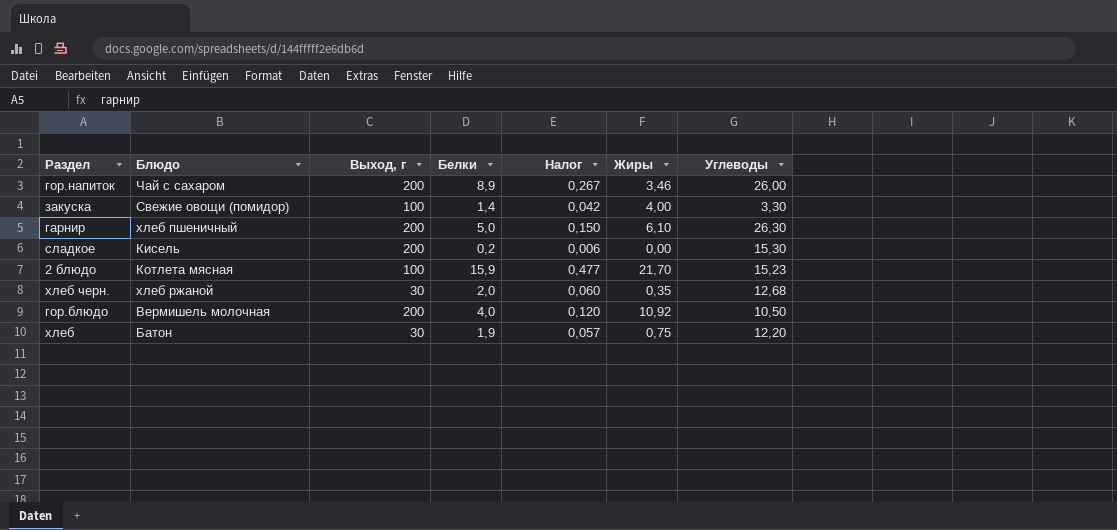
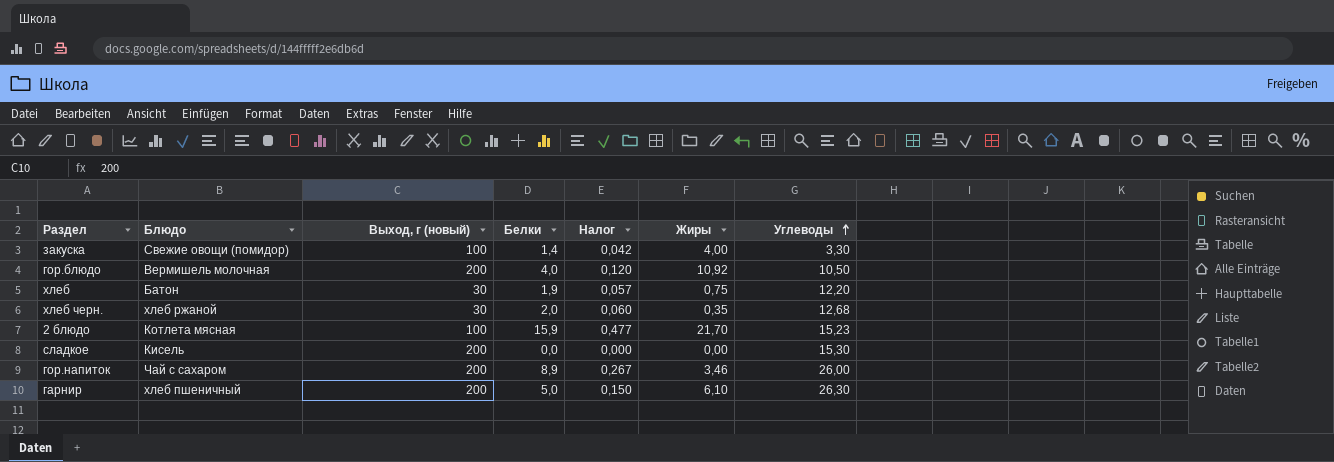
row order: none -> Углеводы ascending
column name: Выход, г -> Выход, г (новый)
сладкое | Белки: 0,2 -> 0,0
сладкое | Налог: 0,006 -> 0,000

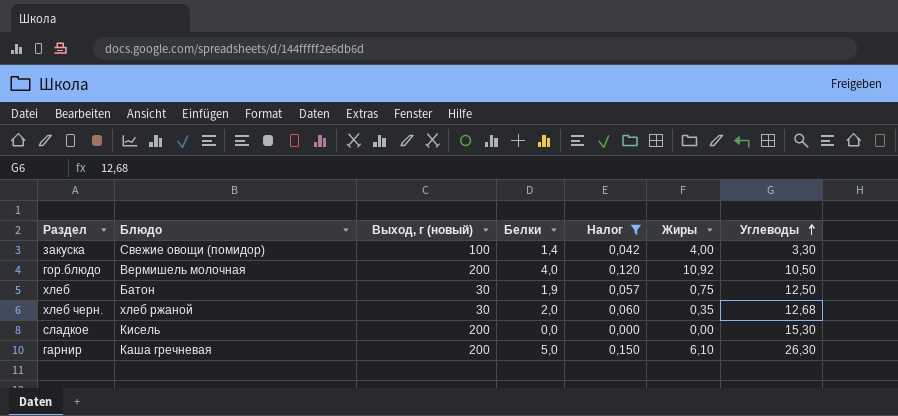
filter: none -> Налог <= 0,150
хлеб | Углеводы: 12,20 -> 12,50
гарнир | Блюдо: хлеб пшеничный -> Каша гречневая

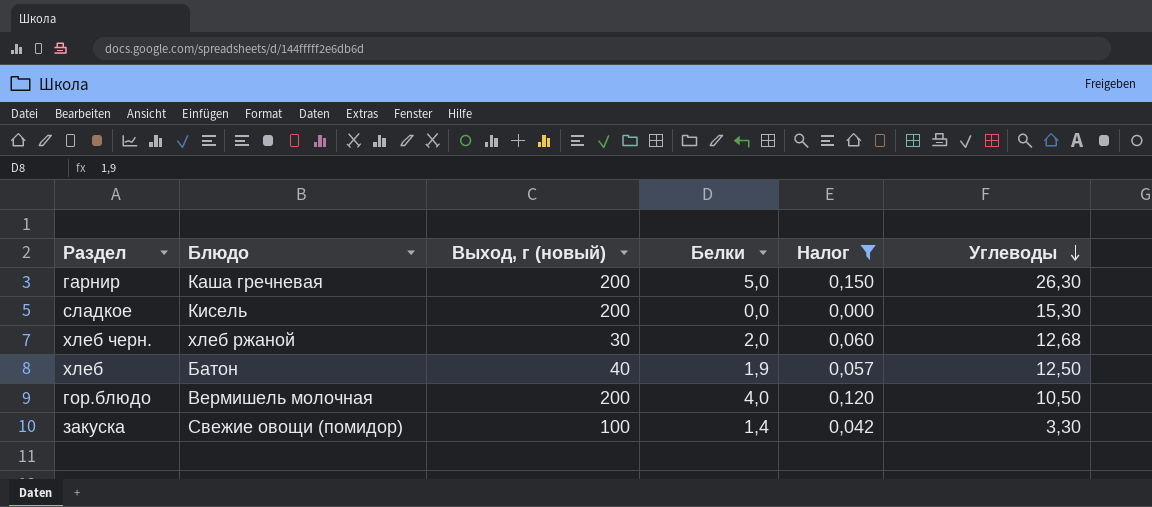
row order: Углеводы ascending -> Углеводы descending
column Жиры | position: 6 -> none
хлеб | Выход, г (новый): 30 -> 40

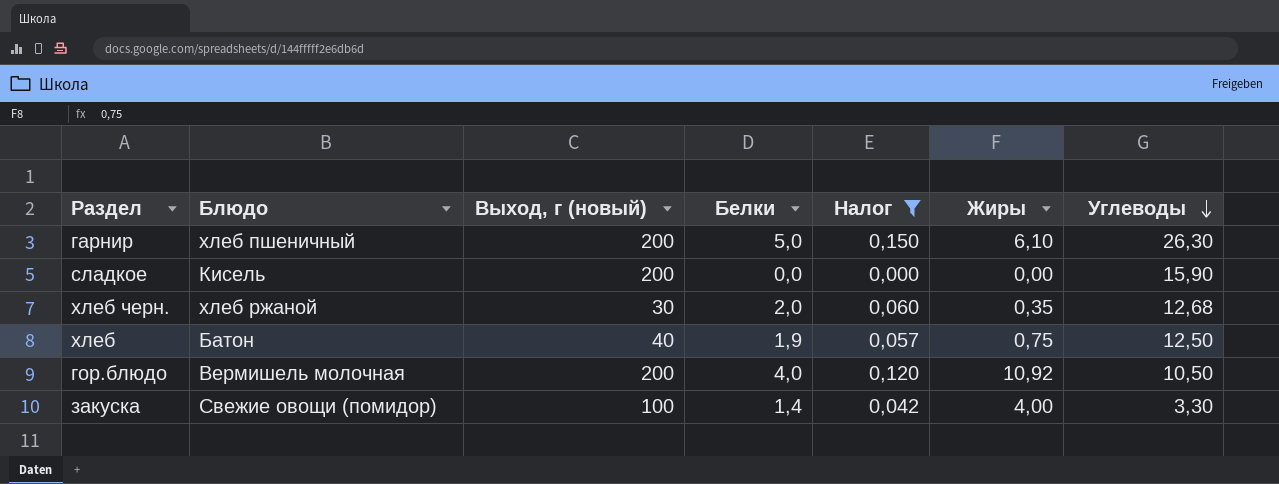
column Жиры | position: none -> 6
гарнир | Блюдо: Каша гречневая -> хлеб пшеничный
сладкое | Углеводы: 15,30 -> 15,90

